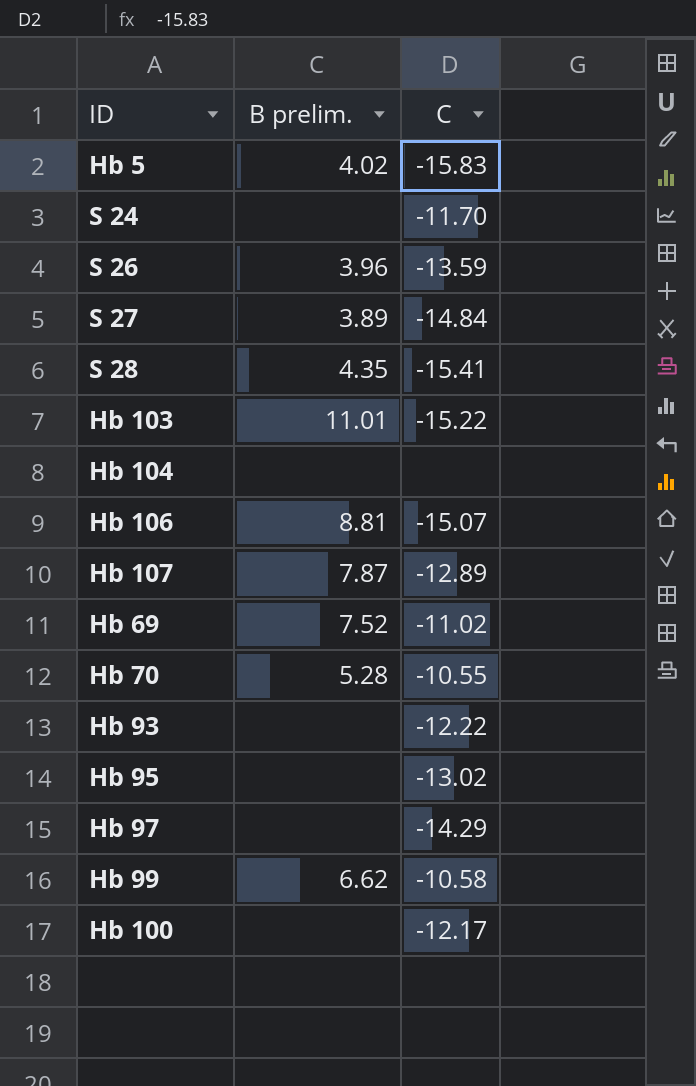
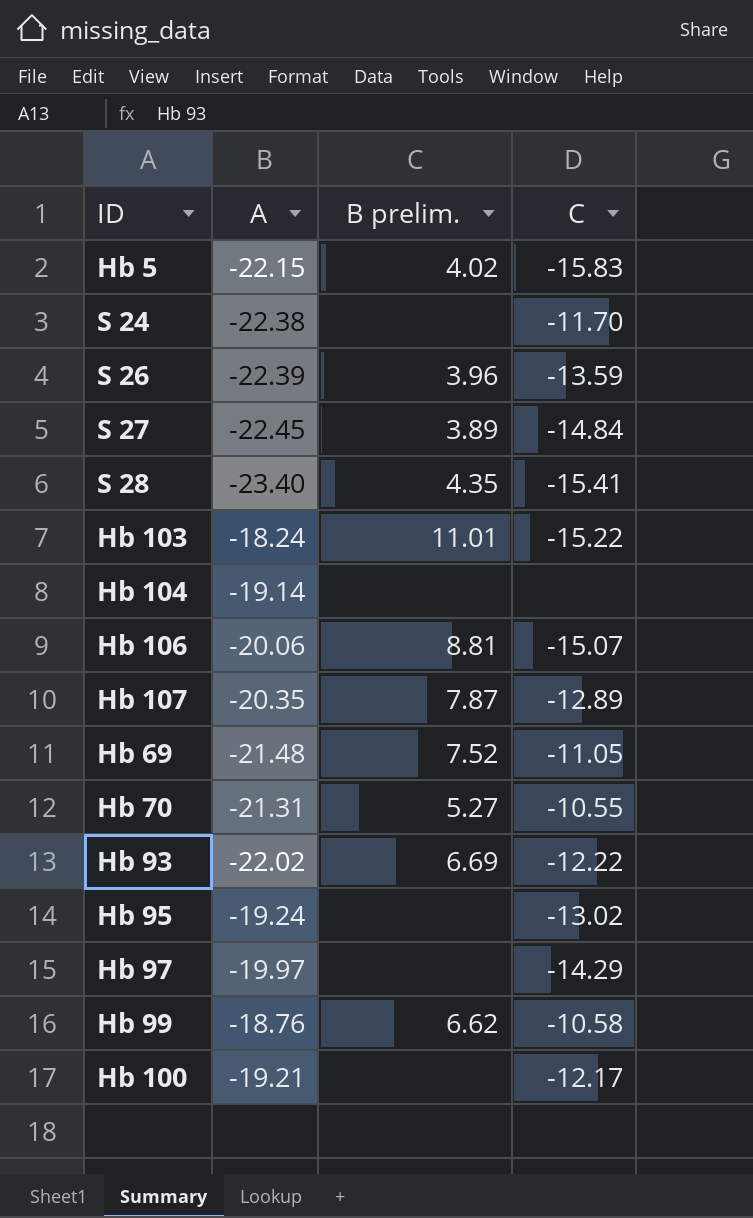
column A | position: none -> 2
Hb 69 | C: -11.02 -> -11.05
Hb 70 | B prelim.: 5.28 -> 5.27
Hb 93 | B prelim.: none -> 6.69

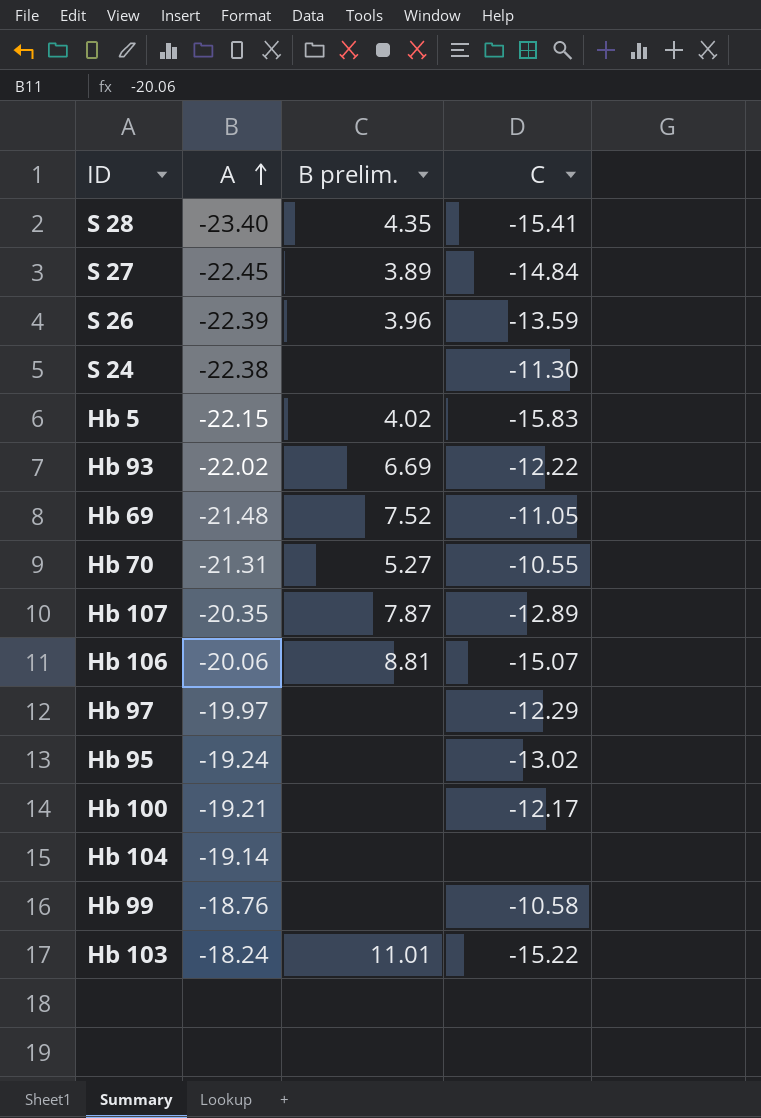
row order: none -> A ascending
S 24 | C: -11.70 -> -11.30
Hb 97 | C: -14.29 -> -12.29
Hb 99 | B prelim.: 6.62 -> none

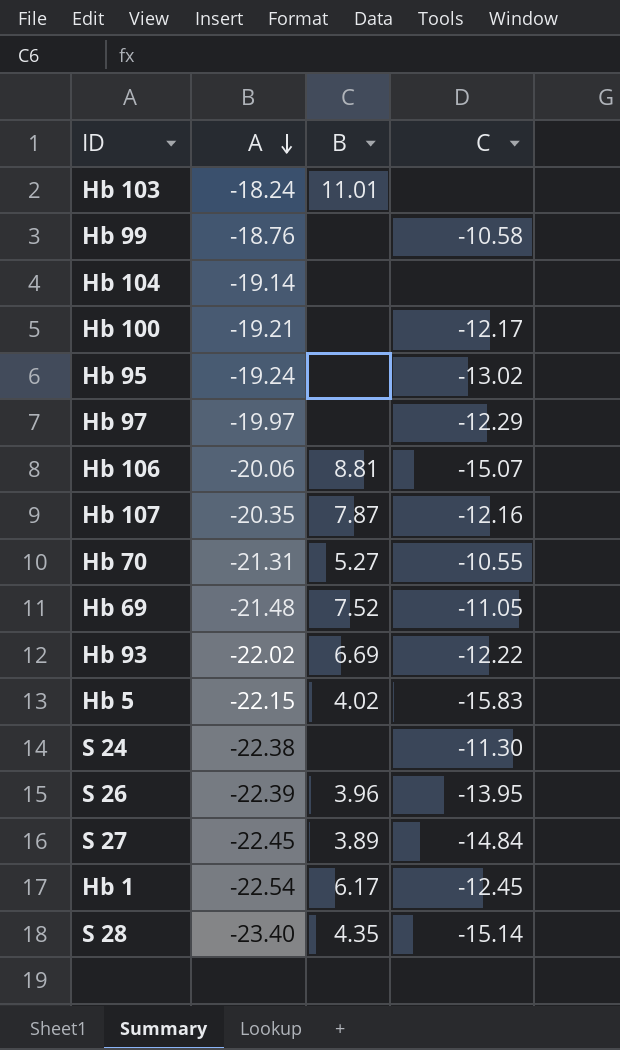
row order: A ascending -> A descending
column name: B prelim. -> B
Hb 103 | C: -15.22 -> none
Hb 107 | C: -12.89 -> -12.16
S 26 | C: -13.59 -> -13.95
row Hb 1: none -> -22.54 | 6.17 | -12.45
S 28 | C: -15.41 -> -15.14

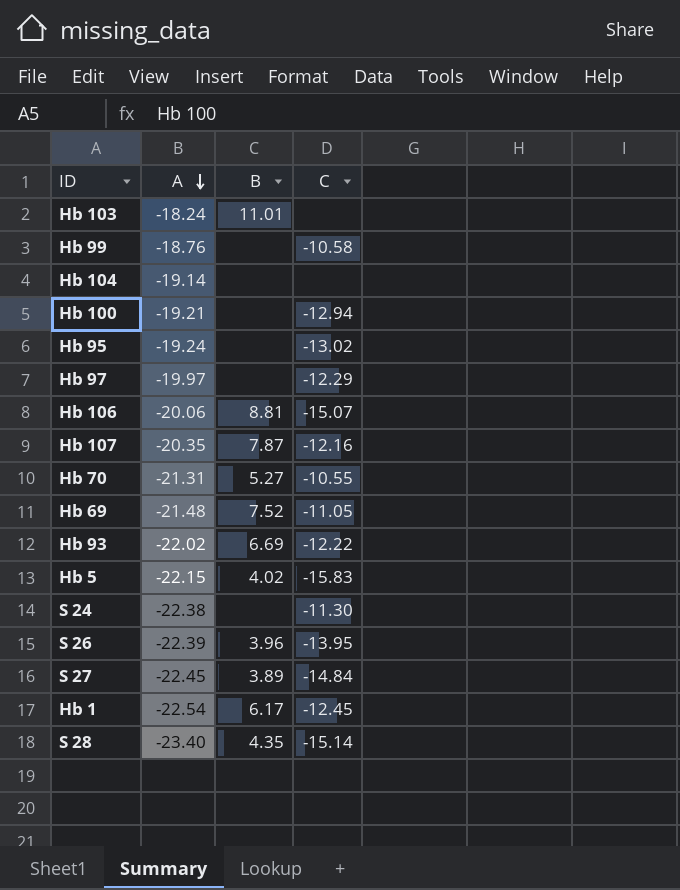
Hb 100 | C: -12.17 -> -12.94

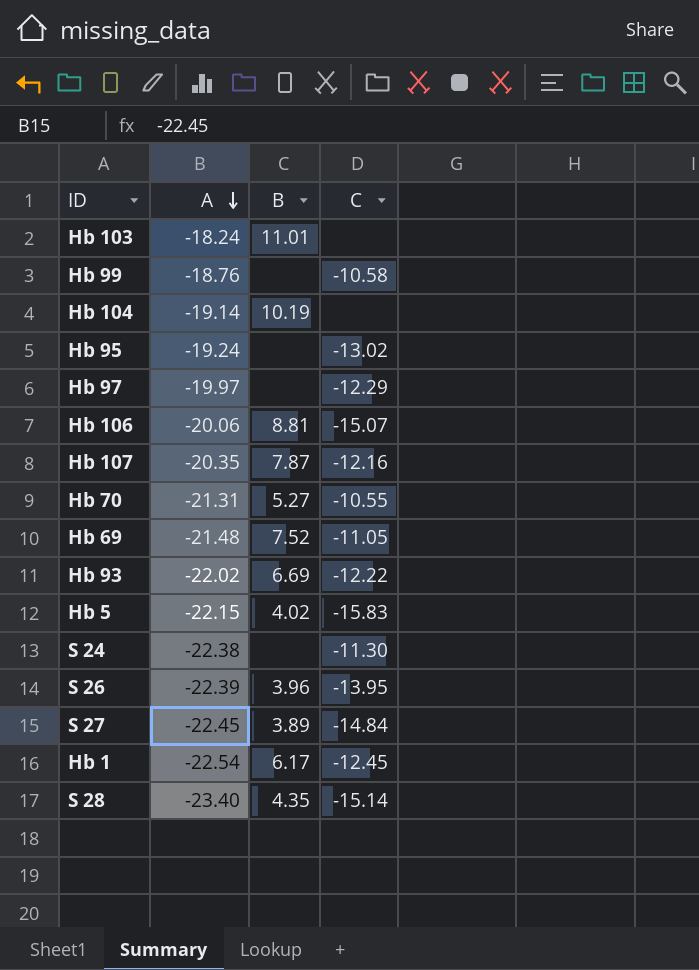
row Hb 100: -19.21 | none | -12.94 -> none
Hb 104 | B: none -> 10.19

